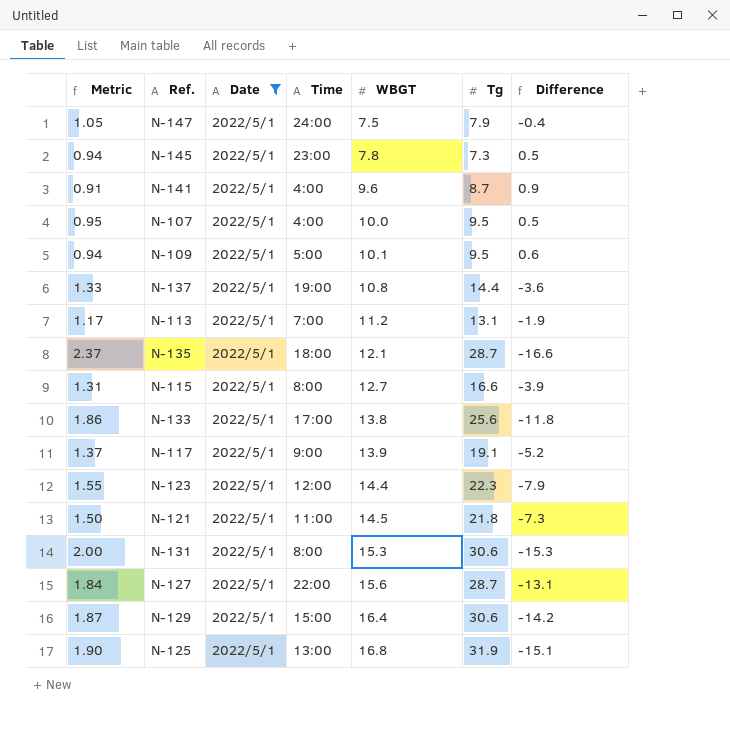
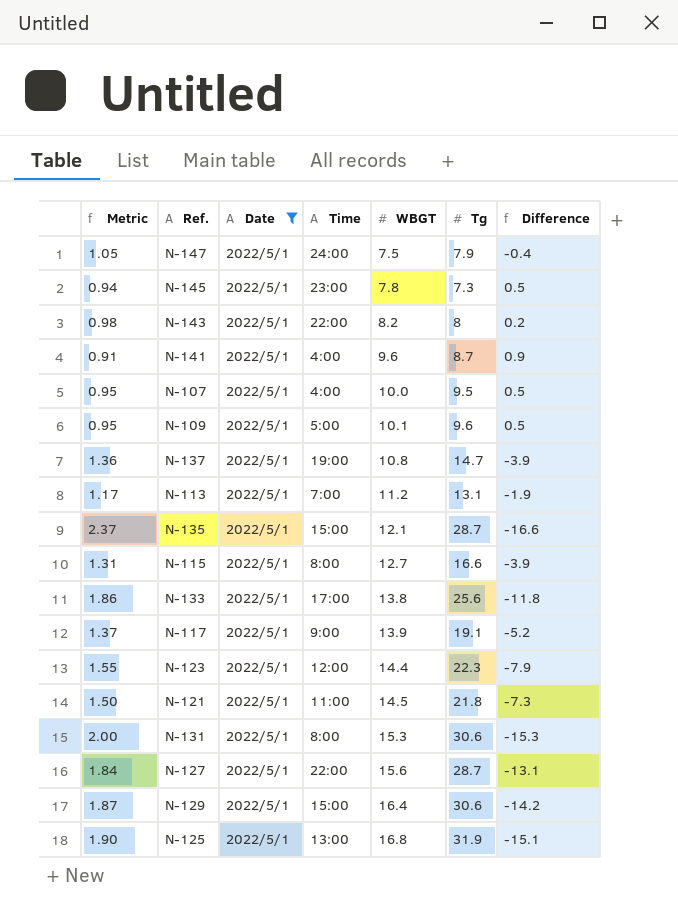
row N-143: none -> 0.98 | 2022/5/1 | 22:00 | 8.2 | 8 | 0.2
N-109 | Metric: 0.94 -> 0.95
N-109 | Tg: 9.5 -> 9.6
N-109 | Difference: 0.6 -> 0.5
N-137 | Metric: 1.33 -> 1.36
N-137 | Tg: 14.4 -> 14.7
N-137 | Difference: -3.6 -> -3.9
N-135 | Time: 18:00 -> 15:00

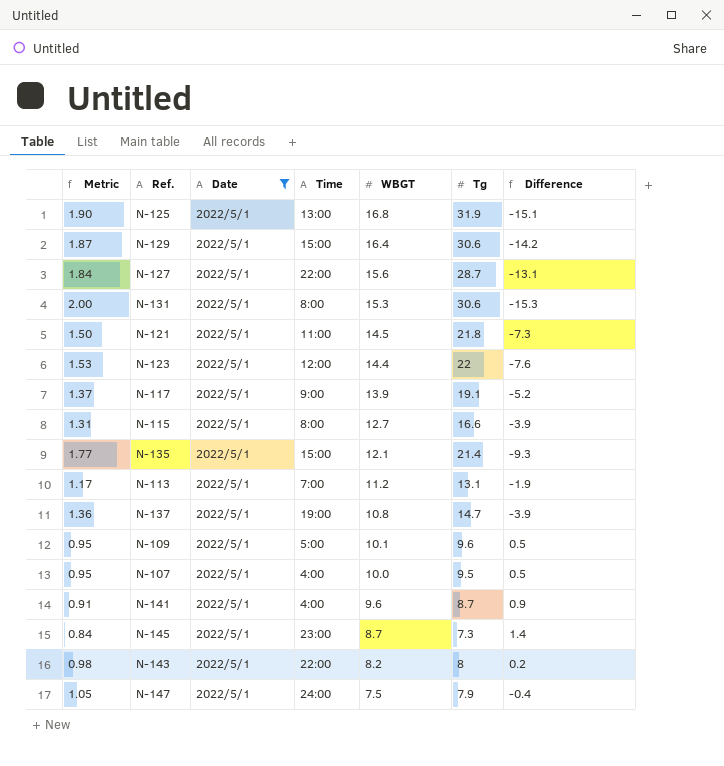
row order: WBGT ascending -> WBGT descending
row N-133: 1.86 | 2022/5/1 | 17:00 | 13.8 | 25.6 | -11.8 -> none
N-123 | Metric: 1.55 -> 1.53
N-123 | Tg: 22.3 -> 22
N-123 | Difference: -7.9 -> -7.6
N-135 | Metric: 2.37 -> 1.77
N-135 | Tg: 28.7 -> 21.4
N-135 | Difference: -16.6 -> -9.3
N-145 | Metric: 0.94 -> 0.84
N-145 | WBGT: 7.8 -> 8.7
N-145 | Difference: 0.5 -> 1.4

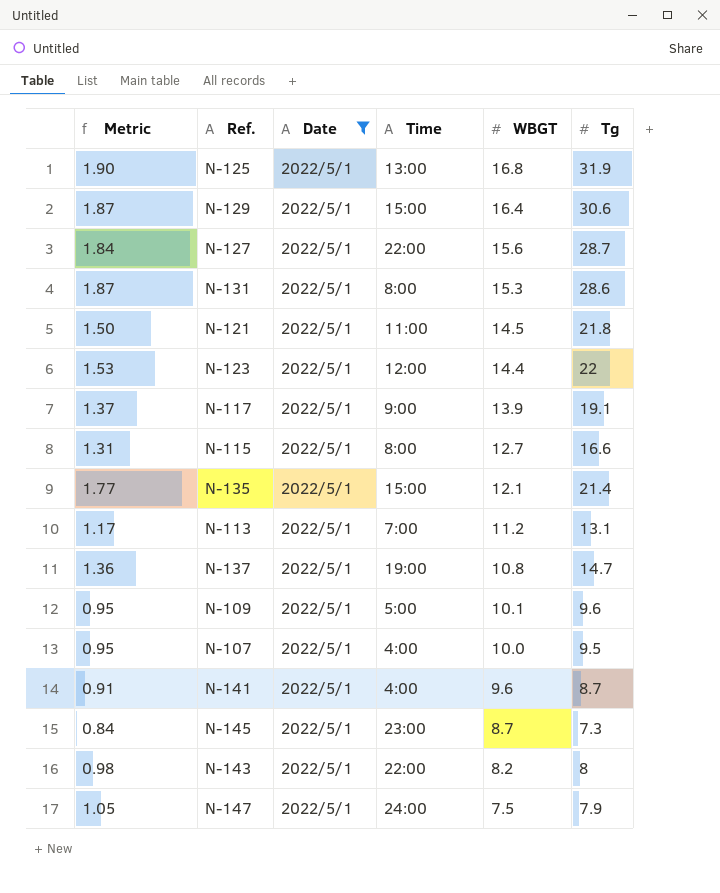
column Difference | formula: [WBGT] - [Tg] -> none
N-131 | Metric: 2.00 -> 1.87
N-131 | Tg: 30.6 -> 28.6

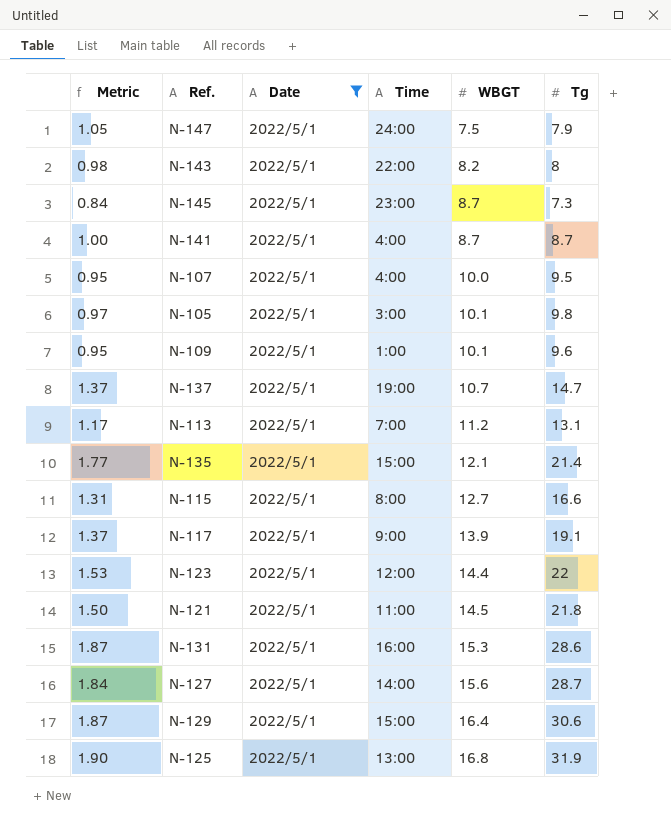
row order: WBGT descending -> WBGT ascending
N-141 | Metric: 0.91 -> 1.00
N-141 | WBGT: 9.6 -> 8.7
row N-105: none -> 0.97 | 2022/5/1 | 3:00 | 10.1 | 9.8
N-109 | Time: 5:00 -> 1:00
N-137 | Metric: 1.36 -> 1.37
N-137 | WBGT: 10.8 -> 10.7
N-131 | Time: 8:00 -> 16:00
N-127 | Time: 22:00 -> 14:00

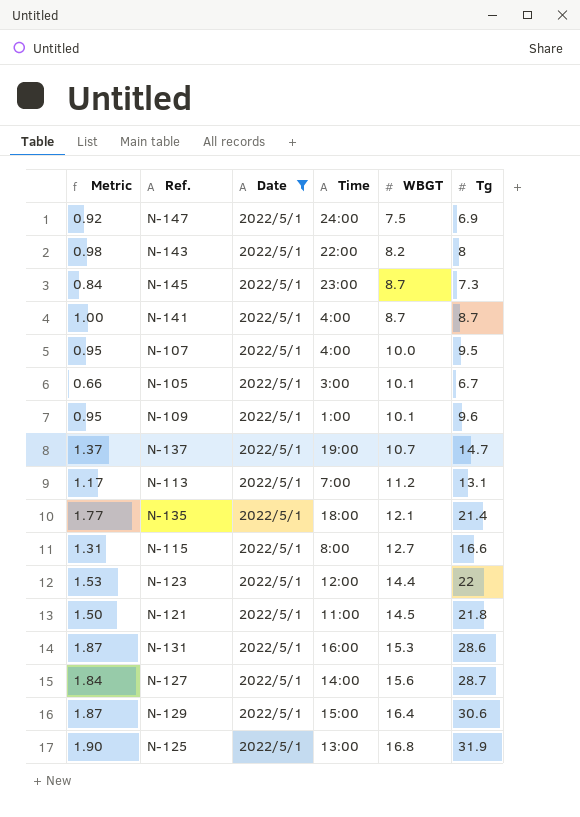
row N-117: 1.37 | 2022/5/1 | 9:00 | 13.9 | 19.1 -> none
N-147 | Metric: 1.05 -> 0.92
N-147 | Tg: 7.9 -> 6.9
N-105 | Metric: 0.97 -> 0.66
N-105 | Tg: 9.8 -> 6.7
N-135 | Time: 15:00 -> 18:00

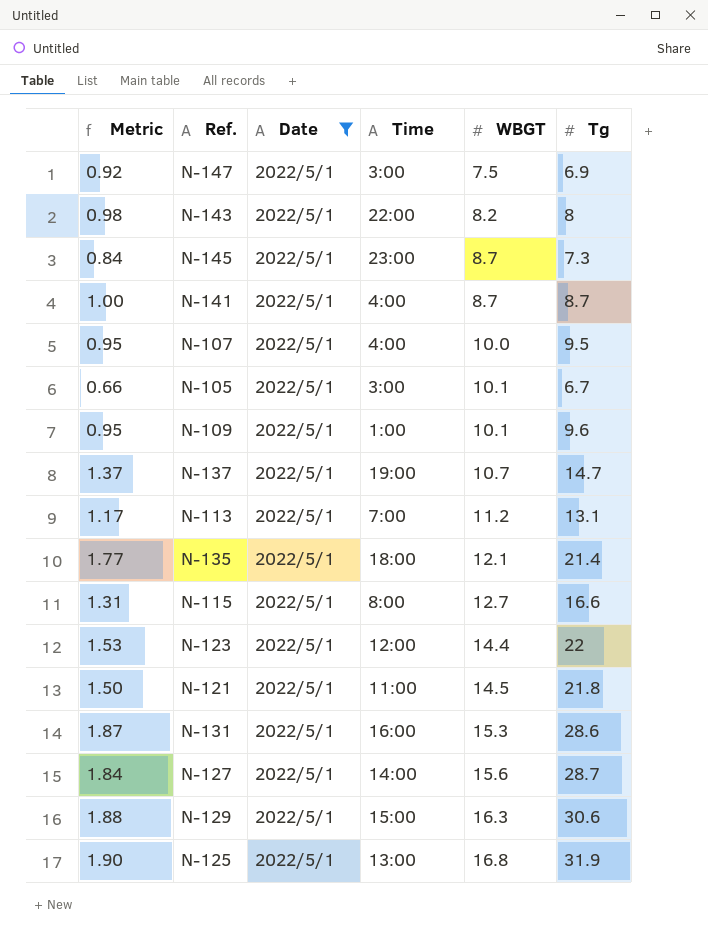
N-147 | Time: 24:00 -> 3:00
N-129 | Metric: 1.87 -> 1.88
N-129 | WBGT: 16.4 -> 16.3

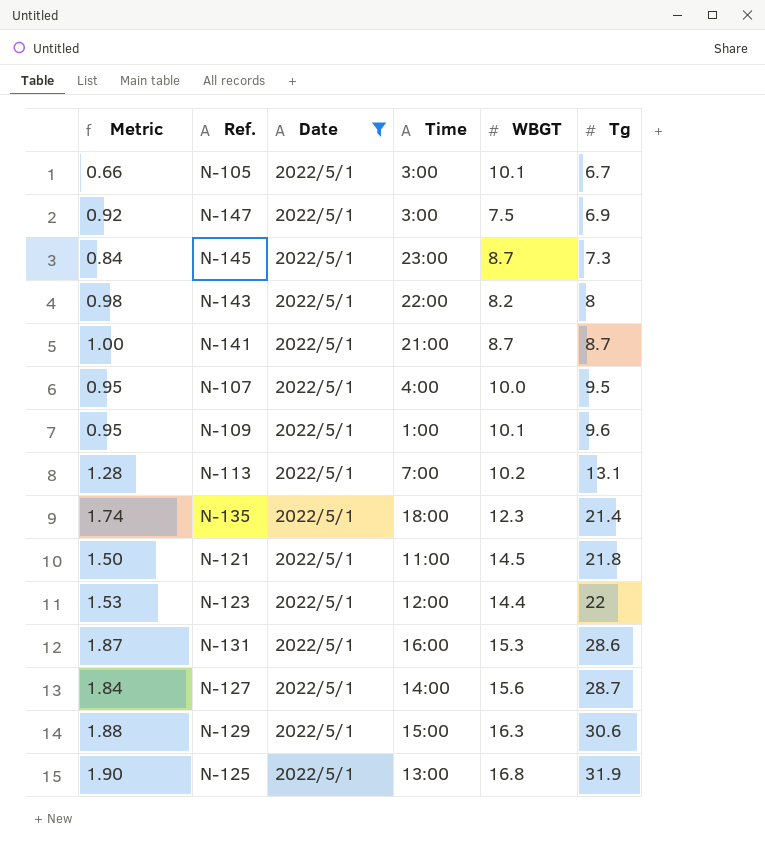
row order: WBGT ascending -> Tg ascending
row N-137: 1.37 | 2022/5/1 | 19:00 | 10.7 | 14.7 -> none
row N-115: 1.31 | 2022/5/1 | 8:00 | 12.7 | 16.6 -> none
N-141 | Time: 4:00 -> 21:00
N-113 | Metric: 1.17 -> 1.28
N-113 | WBGT: 11.2 -> 10.2
N-135 | Metric: 1.77 -> 1.74
N-135 | WBGT: 12.1 -> 12.3

